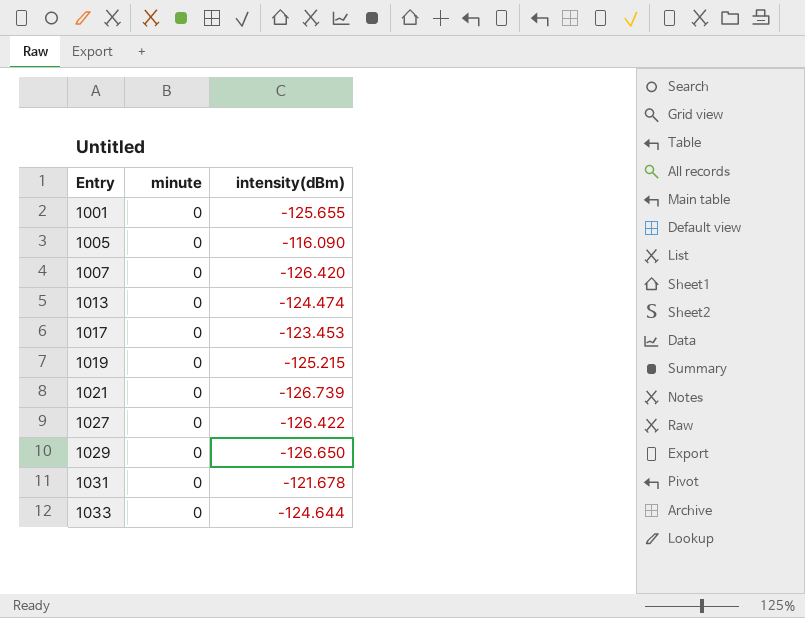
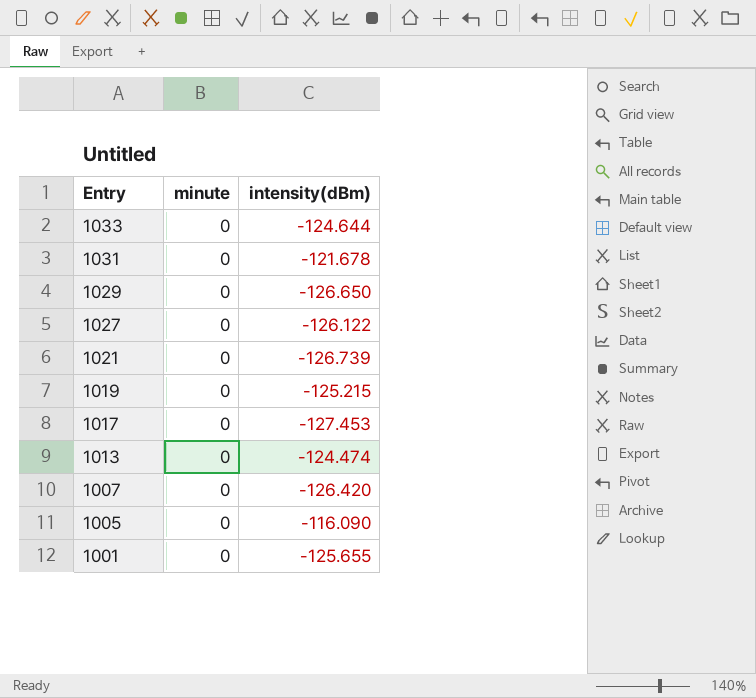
row order: Entry ascending -> Entry descending
1027 | intensity(dBm): -126.422 -> -126.122
1017 | intensity(dBm): -123.453 -> -127.453

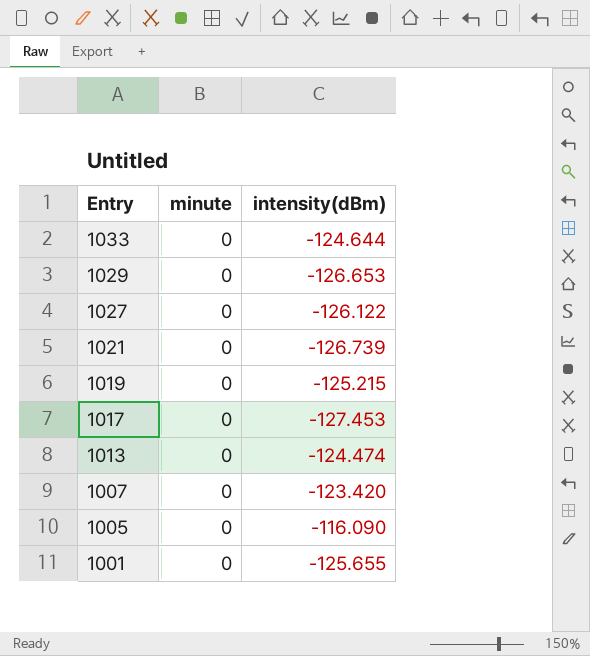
row 1031: 0 | -121.678 -> none
1029 | intensity(dBm): -126.650 -> -126.653
1007 | intensity(dBm): -126.420 -> -123.420

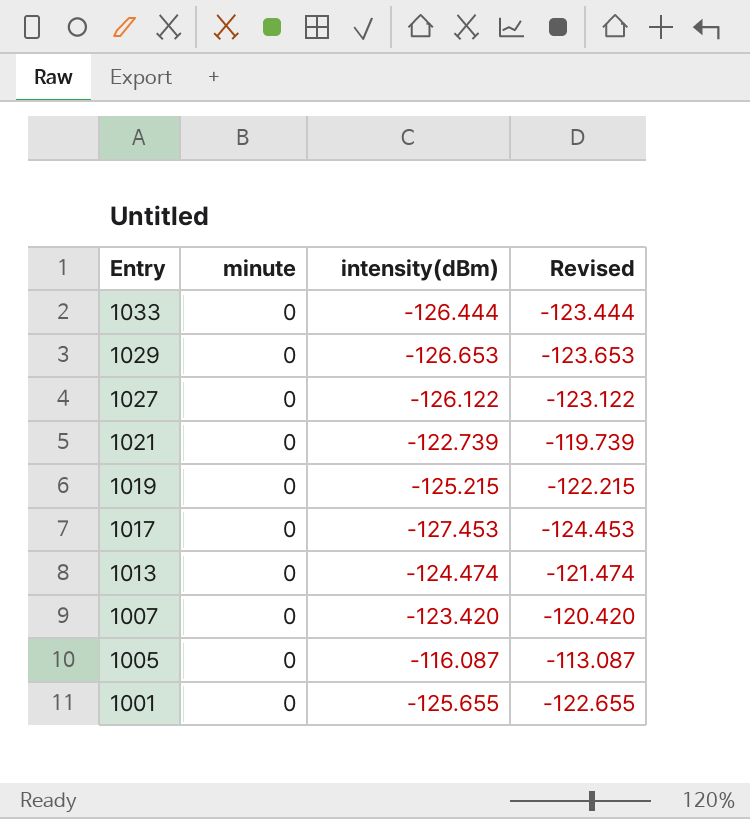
column Revised | formula: none -> [intensity(dBm)] + 3
1033 | intensity(dBm): -124.644 -> -126.444
1021 | intensity(dBm): -126.739 -> -122.739
1005 | intensity(dBm): -116.090 -> -116.087

